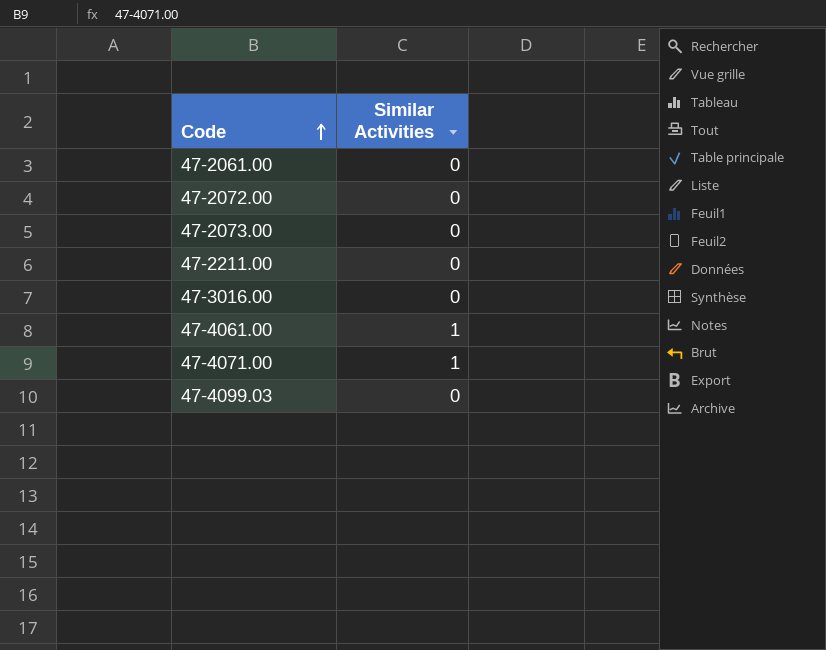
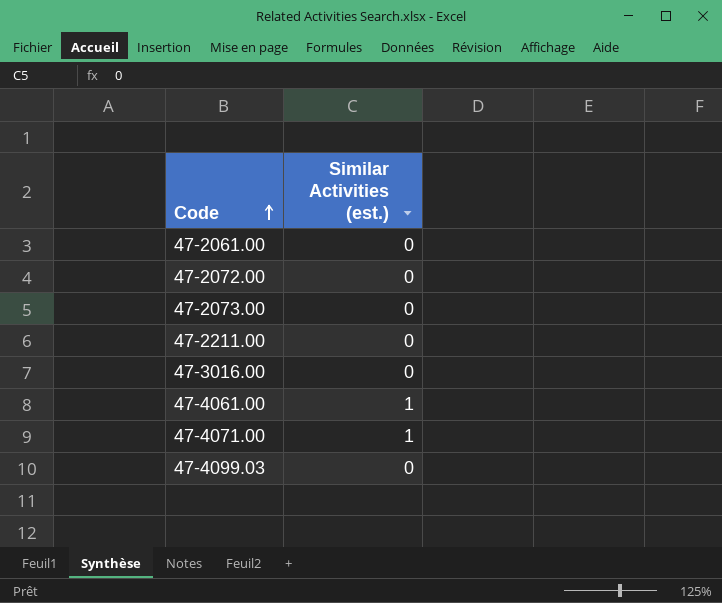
column name: Similar Activities -> Similar Activities (est.)

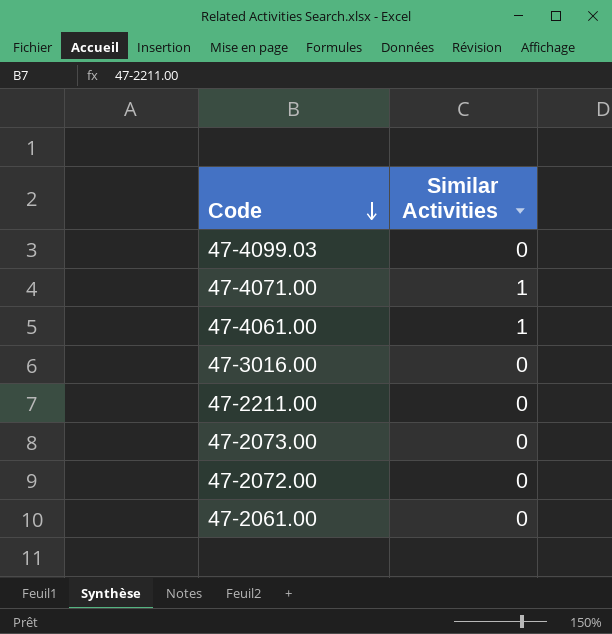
row order: Code ascending -> Code descending
column name: Similar Activities (est.) -> Similar Activities

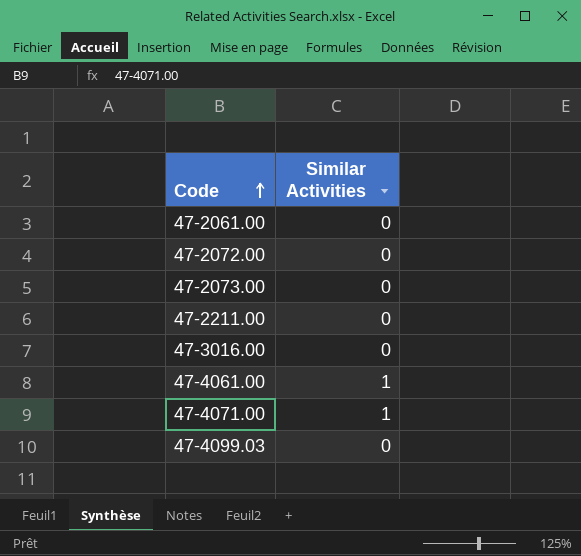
row order: Code descending -> Code ascending

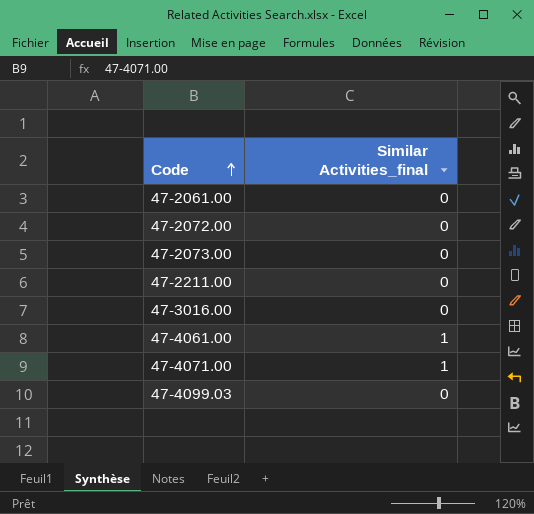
column name: Similar Activities -> Similar Activities_final

